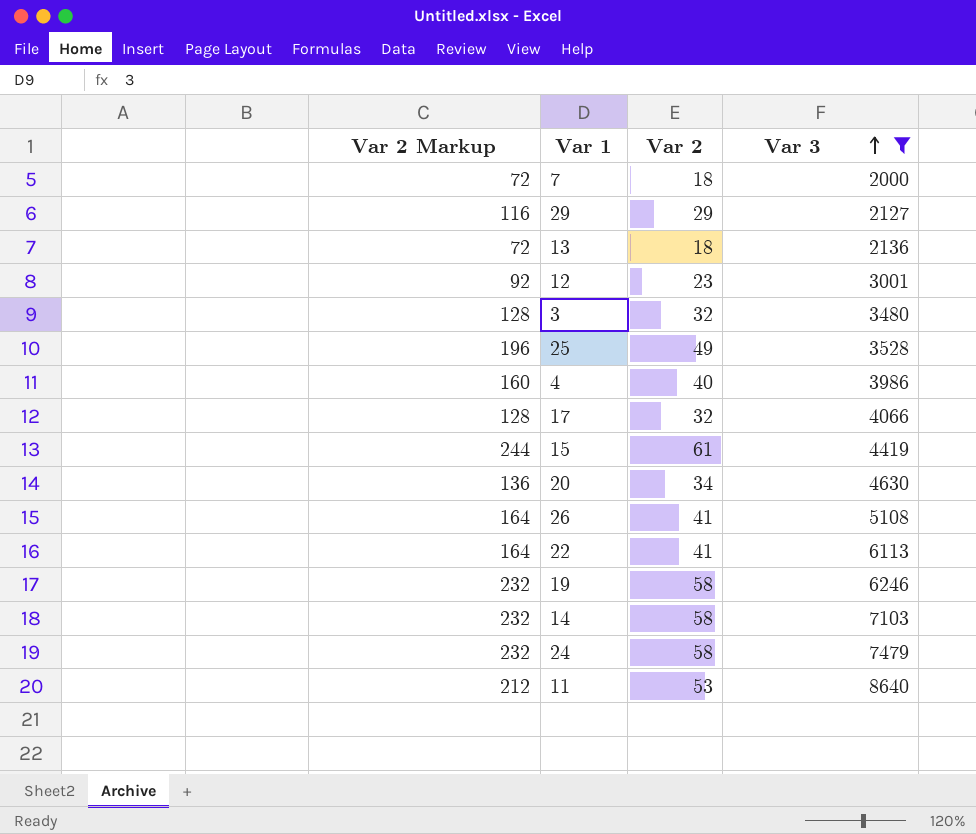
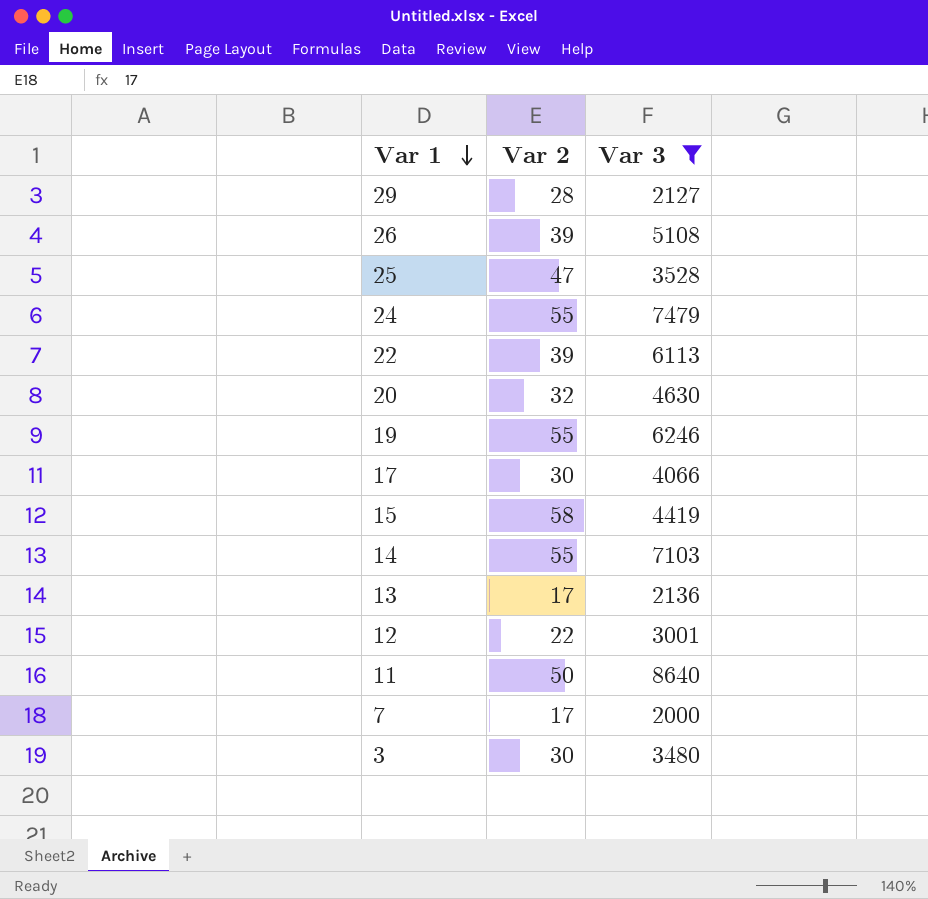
row order: Var 3 ascending -> Var 1 descending
column Var 2 Markup | formula: [Var 2] * 4 -> none
row 4: 160 | 40 | 3986 -> none
29 | Var 2: 29 -> 28
26 | Var 2: 41 -> 39
25 | Var 2: 49 -> 47
24 | Var 2: 58 -> 55
22 | Var 2: 41 -> 39
20 | Var 2: 34 -> 32
19 | Var 2: 58 -> 55
17 | Var 2: 32 -> 30
15 | Var 2: 61 -> 58
14 | Var 2: 58 -> 55
13 | Var 2: 18 -> 17
12 | Var 2: 23 -> 22
11 | Var 2: 53 -> 50
7 | Var 2: 18 -> 17
3 | Var 2: 32 -> 30

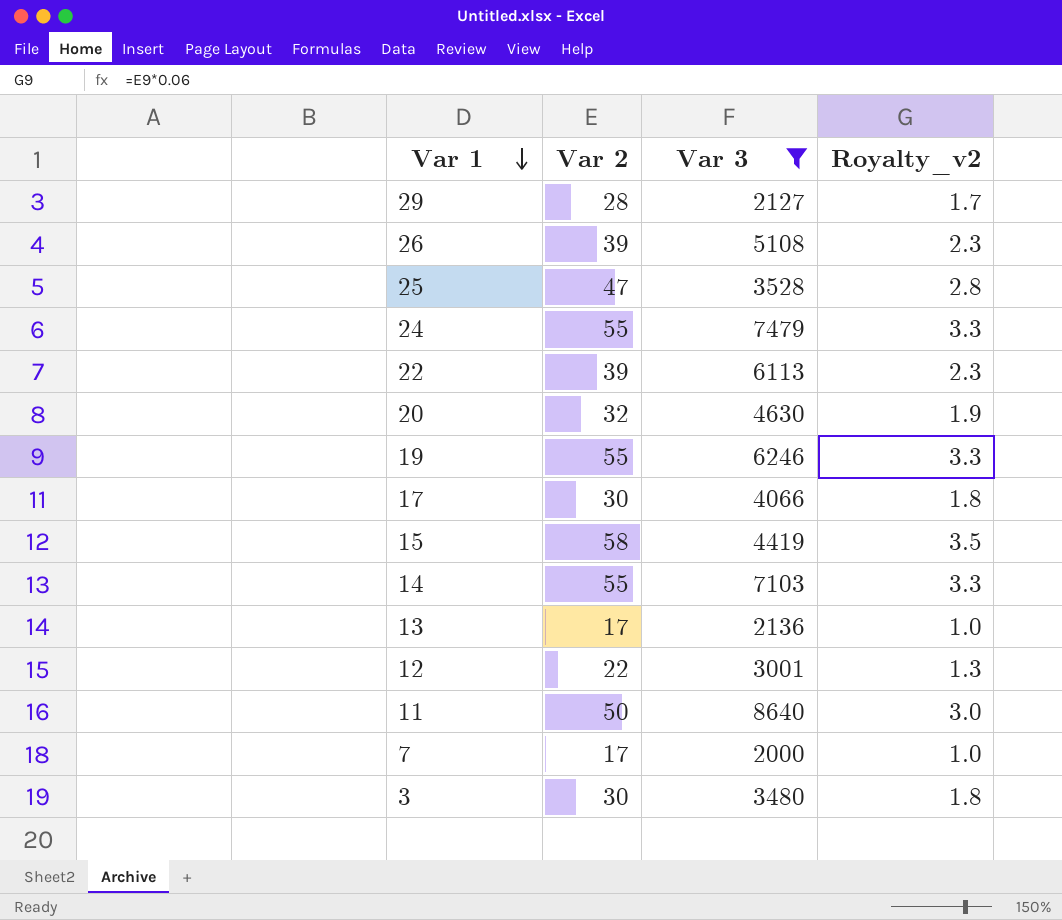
column Royalty_v2 | formula: none -> [Var 2] * 0.06

